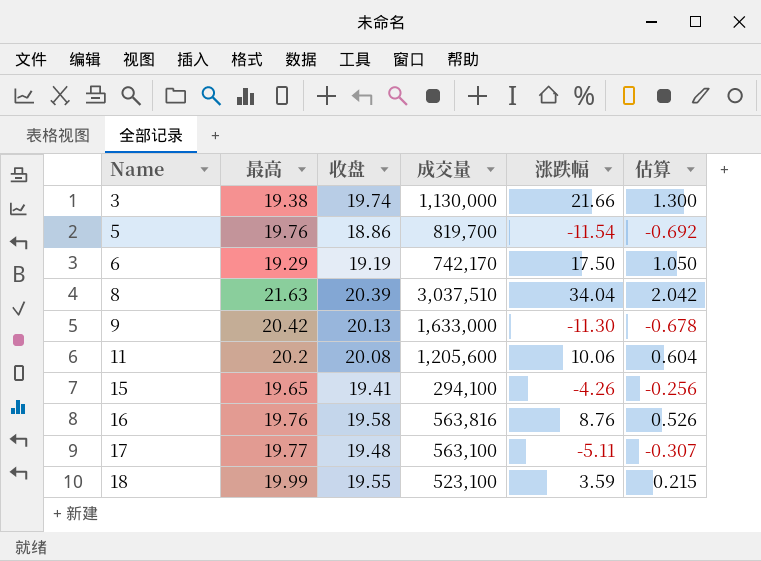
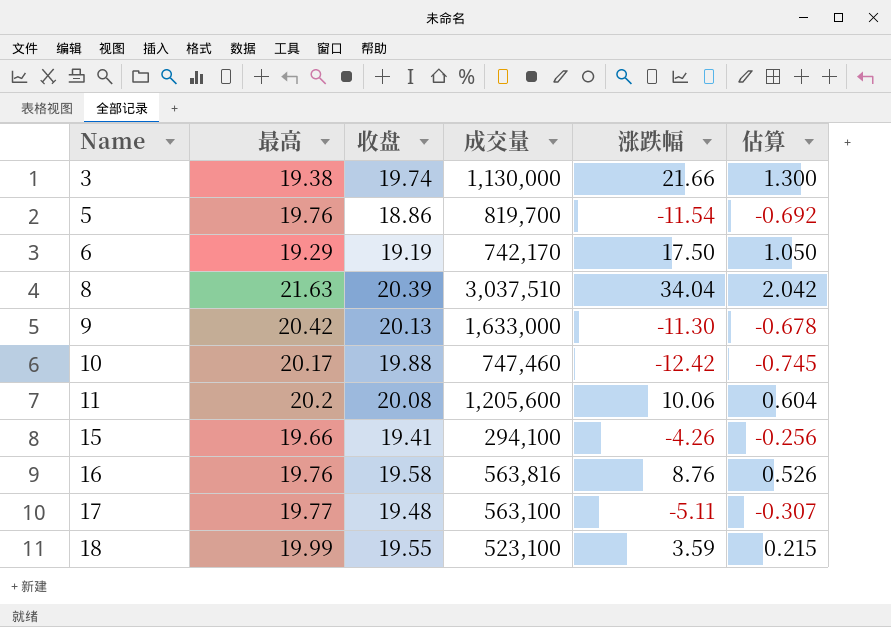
row 10: none -> 20.17 | 19.88 | 747,460 | -12.42 | -0.745
15 | 最高: 19.65 -> 19.66

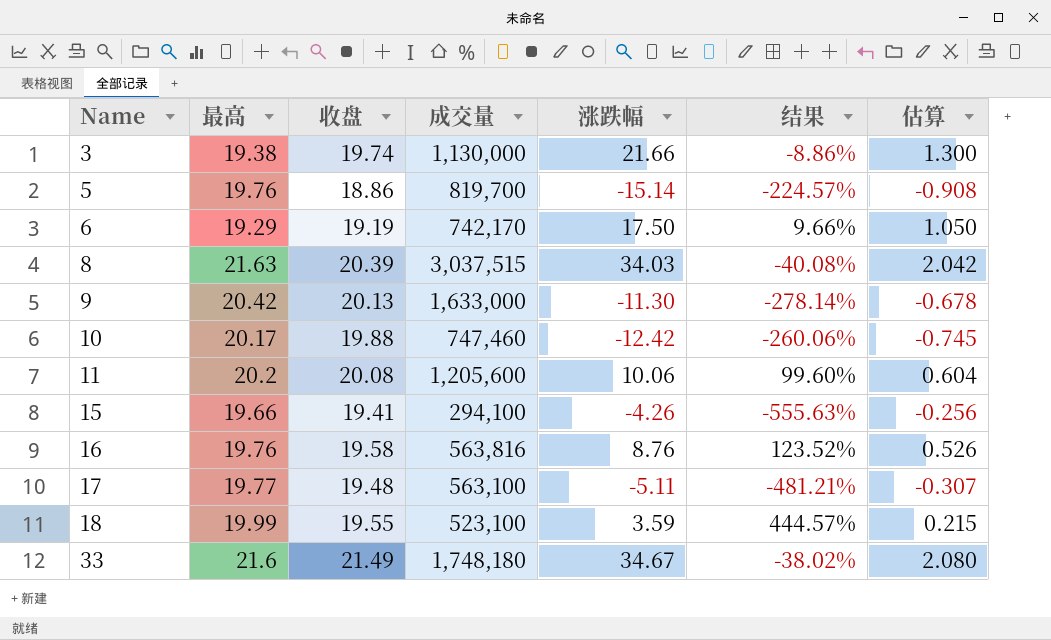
column 结果 | formula: none -> ([收盘] - [涨跌幅]) / [涨跌幅]
5 | 涨跌幅: -11.54 -> -15.14
5 | 估算: -0.692 -> -0.908
8 | 成交量: 3,037,510 -> 3,037,515
8 | 涨跌幅: 34.04 -> 34.03
row 33: none -> 21.6 | 21.49 | 1,748,180 | 34.67 | -38.02% | 2.080

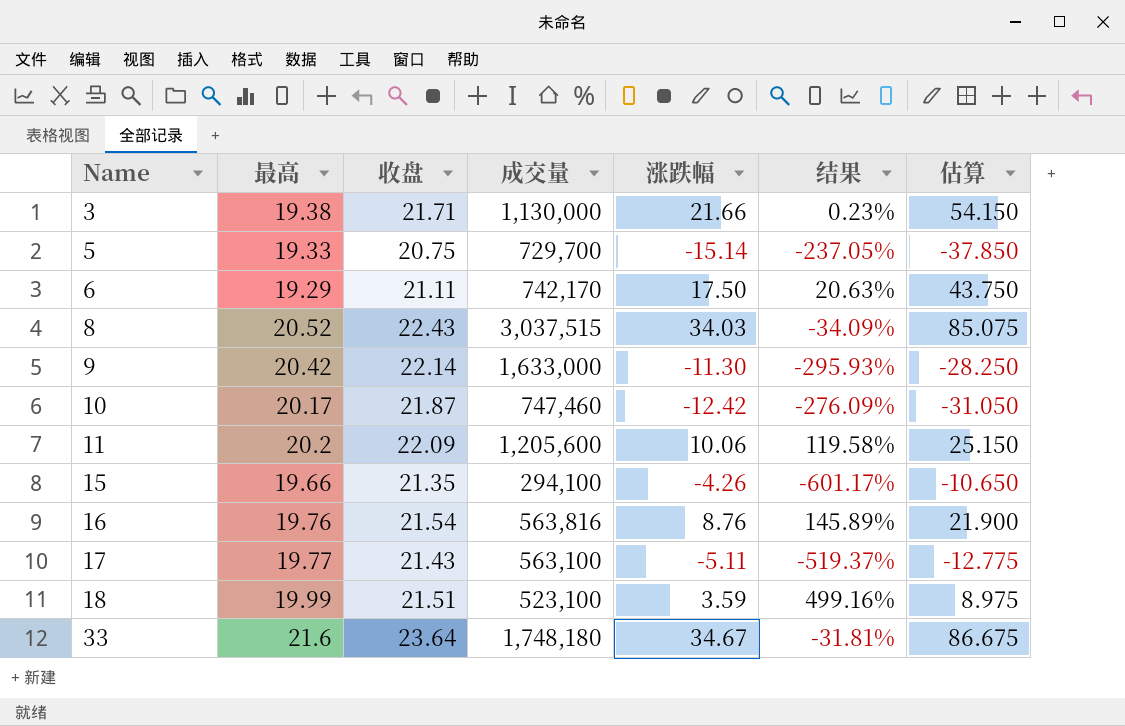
column 估算 | formula: [涨跌幅] * 0.06 -> [涨跌幅] * 2.5
3 | 收盘: 19.74 -> 21.71
3 | 结果: -8.86% -> 0.23%
5 | 最高: 19.76 -> 19.33
5 | 收盘: 18.86 -> 20.75
5 | 成交量: 819,700 -> 729,700
5 | 结果: -224.57% -> -237.05%
6 | 收盘: 19.19 -> 21.11
6 | 结果: 9.66% -> 20.63%
8 | 最高: 21.63 -> 20.52
8 | 收盘: 20.39 -> 22.43
8 | 结果: -40.08% -> -34.09%
9 | 收盘: 20.13 -> 22.14
9 | 结果: -278.14% -> -295.93%
10 | 收盘: 19.88 -> 21.87
10 | 结果: -260.06% -> -276.09%
11 | 收盘: 20.08 -> 22.09
11 | 结果: 99.60% -> 119.58%
15 | 收盘: 19.41 -> 21.35
15 | 结果: -555.63% -> -601.17%
16 | 收盘: 19.58 -> 21.54
16 | 结果: 123.52% -> 145.89%
17 | 收盘: 19.48 -> 21.43
17 | 结果: -481.21% -> -519.37%
18 | 收盘: 19.55 -> 21.51
18 | 结果: 444.57% -> 499.16%
33 | 收盘: 21.49 -> 23.64
33 | 结果: -38.02% -> -31.81%

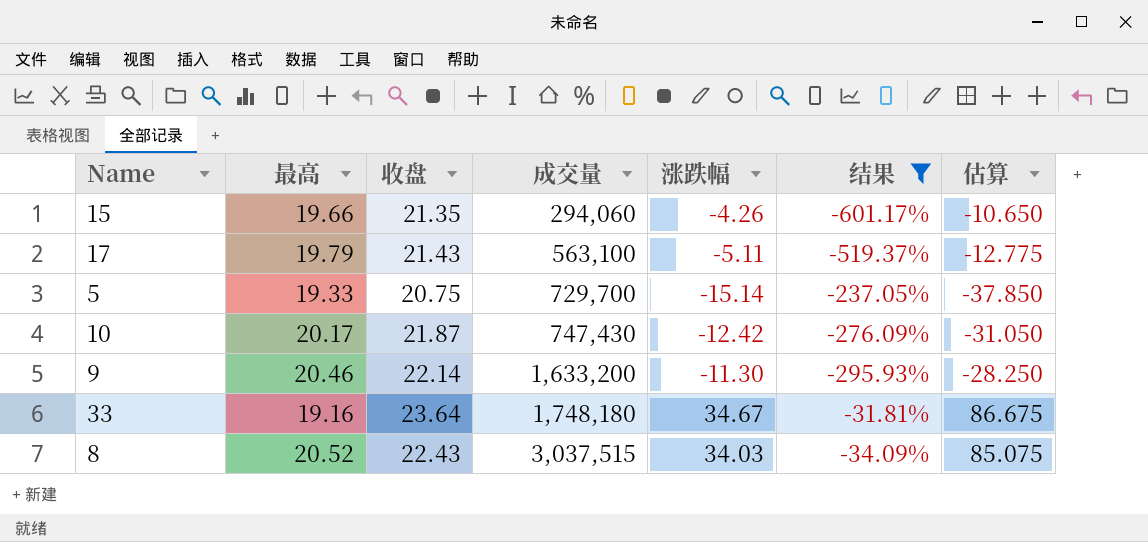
filter: none -> 结果 <= -31.81%
row order: Name ascending -> 成交量 ascending
15 | 成交量: 294,100 -> 294,060
17 | 最高: 19.77 -> 19.79
10 | 成交量: 747,460 -> 747,430
9 | 最高: 20.42 -> 20.46
9 | 成交量: 1,633,000 -> 1,633,200
33 | 最高: 21.6 -> 19.16

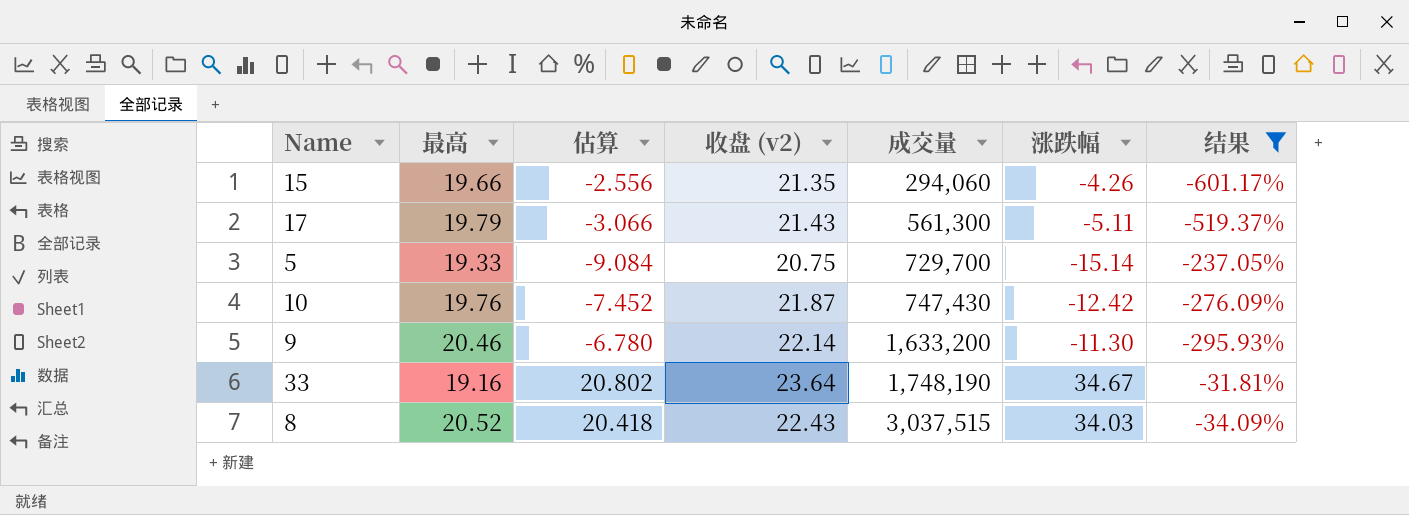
column 估算 | formula: [涨跌幅] * 2.5 -> [涨跌幅] * 0.6
column 估算 | position: 7 -> 3
column name: 收盘 -> 收盘 (v2)
17 | 成交量: 563,100 -> 561,300
10 | 最高: 20.17 -> 19.76
33 | 成交量: 1,748,180 -> 1,748,190

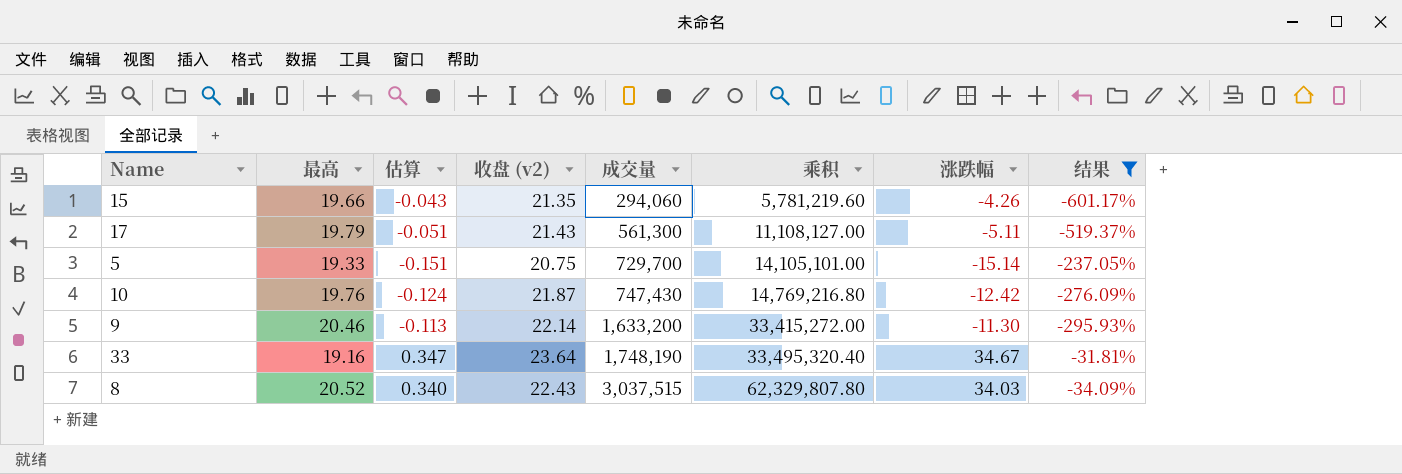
column 估算 | formula: [涨跌幅] * 0.6 -> [涨跌幅] * 0.01
column 乘积 | formula: none -> [最高] * [成交量]

